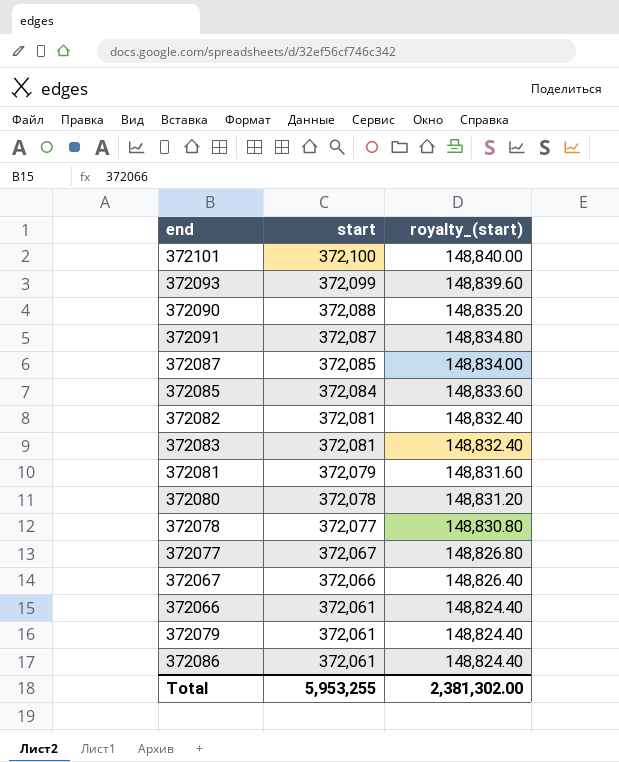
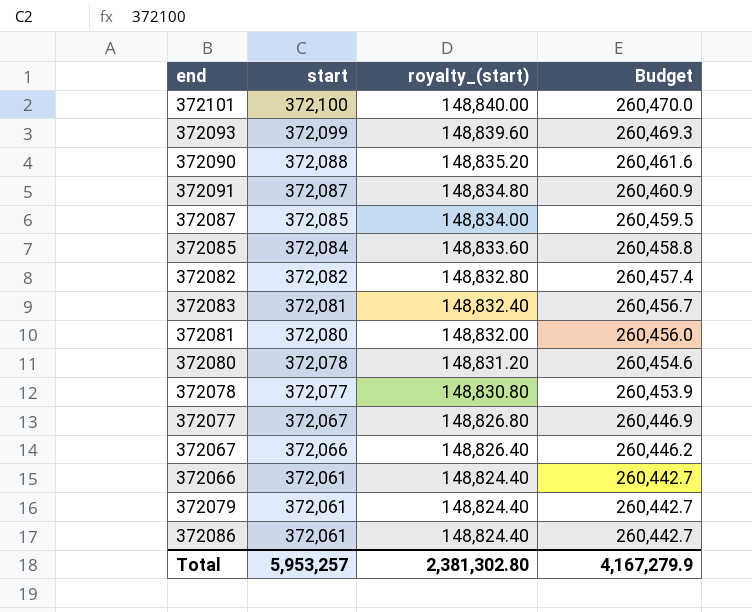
column Budget | formula: none -> [start] * 0.7
372082 | start: 372,081 -> 372,082
372082 | royalty_(start): 148,832.40 -> 148,832.80
372081 | start: 372,079 -> 372,080
372081 | royalty_(start): 148,831.60 -> 148,832.00
Total | start: 5,953,255 -> 5,953,257
Total | royalty_(start): 2,381,302.00 -> 2,381,302.80

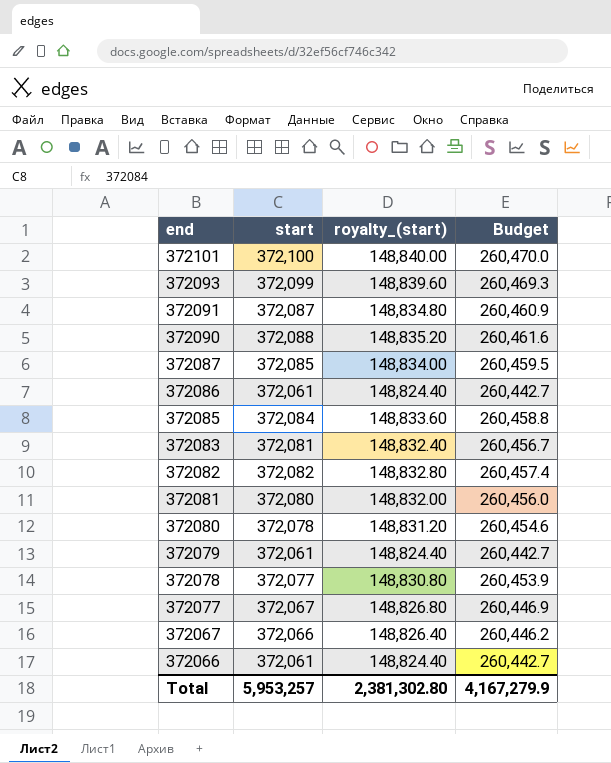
row order: start descending -> end descending

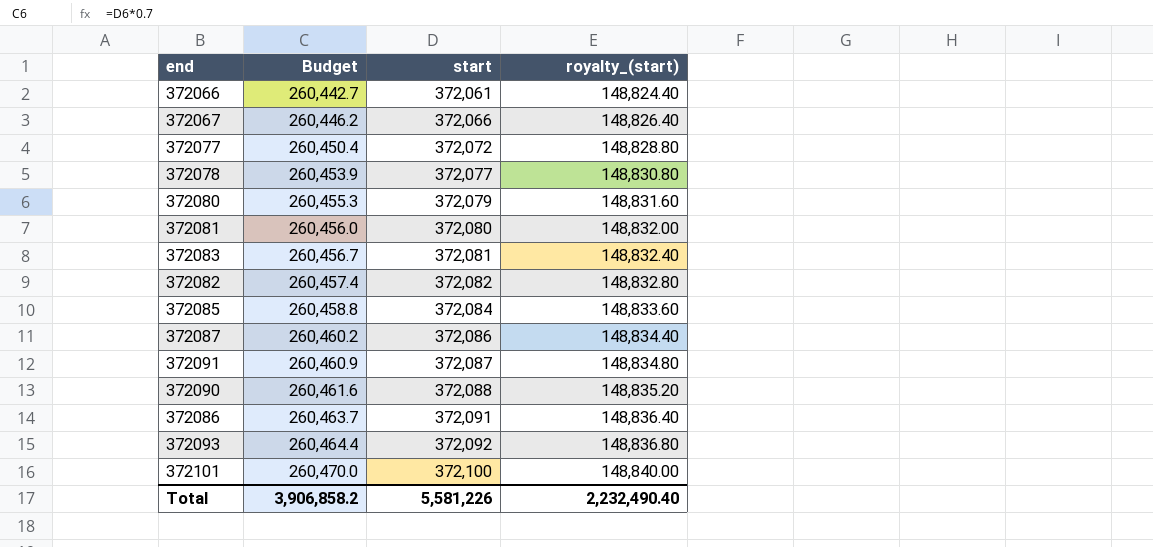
row order: end descending -> Budget ascending
column Budget | position: 4 -> 2
row 372079: 372,061 | 148,824.40 | 260,442.7 -> none
372077 | Budget: 260,446.9 -> 260,450.4
372077 | start: 372,067 -> 372,072
372077 | royalty_(start): 148,826.80 -> 148,828.80
372080 | Budget: 260,454.6 -> 260,455.3
372080 | start: 372,078 -> 372,079
372080 | royalty_(start): 148,831.20 -> 148,831.60
372087 | Budget: 260,459.5 -> 260,460.2
372087 | start: 372,085 -> 372,086
372087 | royalty_(start): 148,834.00 -> 148,834.40
372086 | Budget: 260,442.7 -> 260,463.7
372086 | start: 372,061 -> 372,091
372086 | royalty_(start): 148,824.40 -> 148,836.40
372093 | Budget: 260,469.3 -> 260,464.4
372093 | start: 372,099 -> 372,092
372093 | royalty_(start): 148,839.60 -> 148,836.80
Total | Budget: 4,167,279.9 -> 3,906,858.2
Total | start: 5,953,257 -> 5,581,226
Total | royalty_(start): 2,381,302.80 -> 2,232,490.40

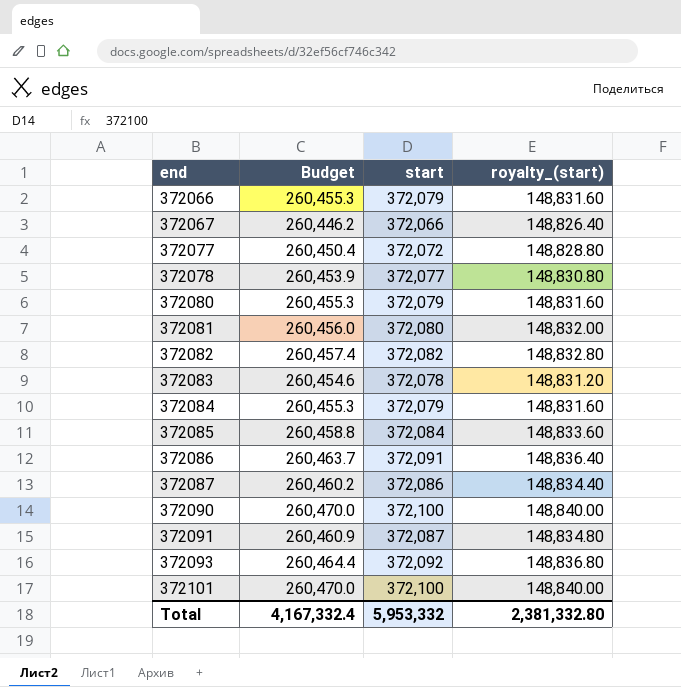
row order: Budget ascending -> end ascending
372066 | Budget: 260,442.7 -> 260,455.3
372066 | start: 372,061 -> 372,079
372066 | royalty_(start): 148,824.40 -> 148,831.60
372083 | Budget: 260,456.7 -> 260,454.6
372083 | start: 372,081 -> 372,078
372083 | royalty_(start): 148,832.40 -> 148,831.20
row 372084: none -> 260,455.3 | 372,079 | 148,831.60
372090 | Budget: 260,461.6 -> 260,470.0
372090 | start: 372,088 -> 372,100
372090 | royalty_(start): 148,835.20 -> 148,840.00
Total | Budget: 3,906,858.2 -> 4,167,332.4
Total | start: 5,581,226 -> 5,953,332
Total | royalty_(start): 2,232,490.40 -> 2,381,332.80

